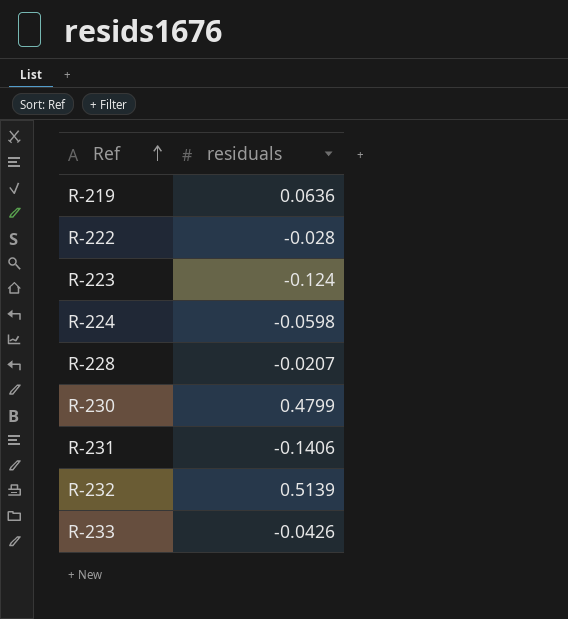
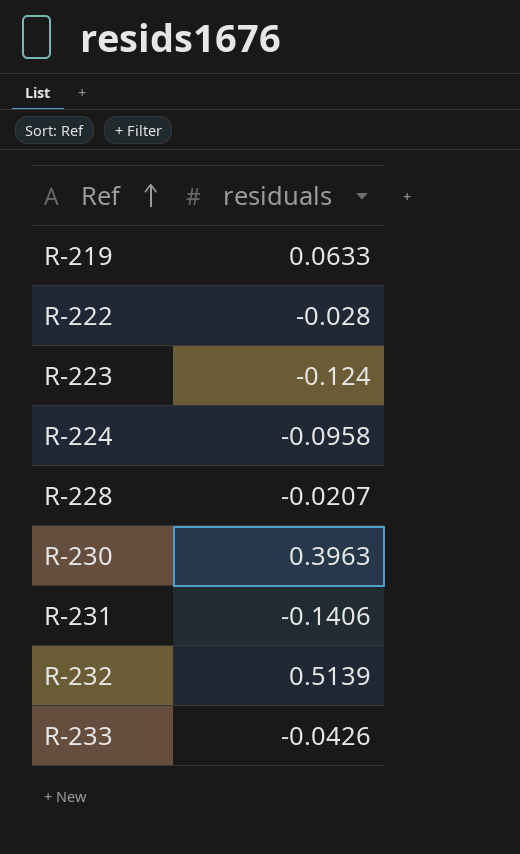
R-219 | residuals: 0.0636 -> 0.0633
R-224 | residuals: -0.0598 -> -0.0958
R-230 | residuals: 0.4799 -> 0.3963

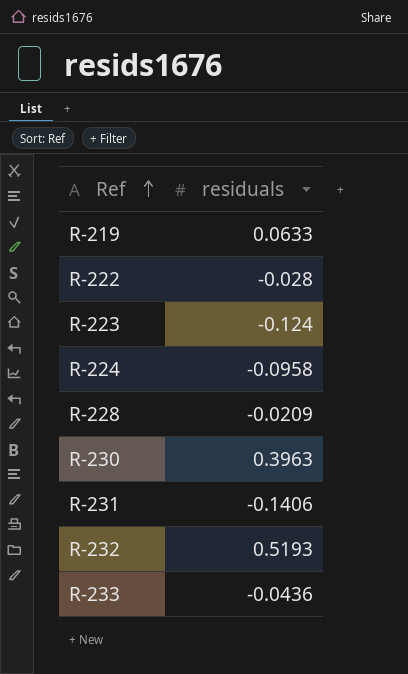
R-228 | residuals: -0.0207 -> -0.0209
R-232 | residuals: 0.5139 -> 0.5193
R-233 | residuals: -0.0426 -> -0.0436

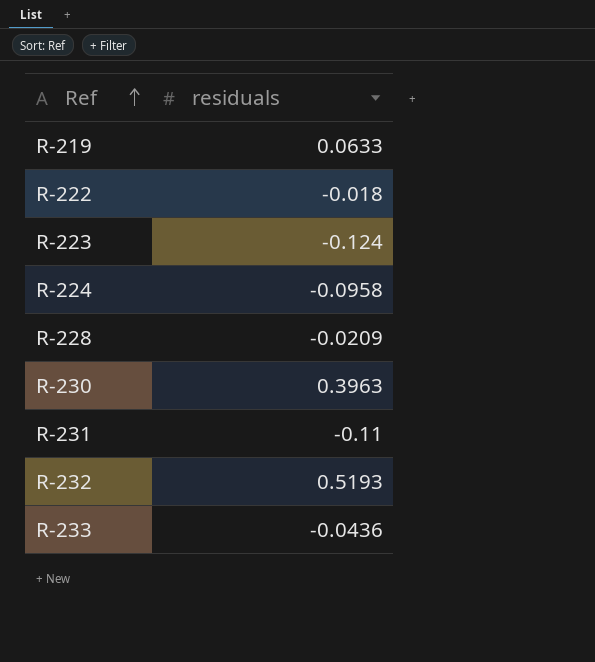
R-222 | residuals: -0.028 -> -0.018
R-231 | residuals: -0.1406 -> -0.11

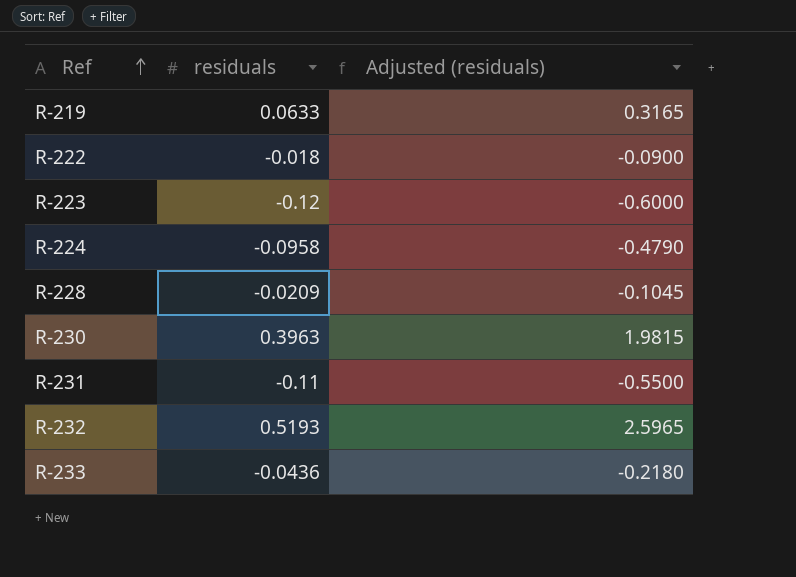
column Adjusted (residuals) | formula: none -> [residuals] * 5
R-223 | residuals: -0.124 -> -0.12

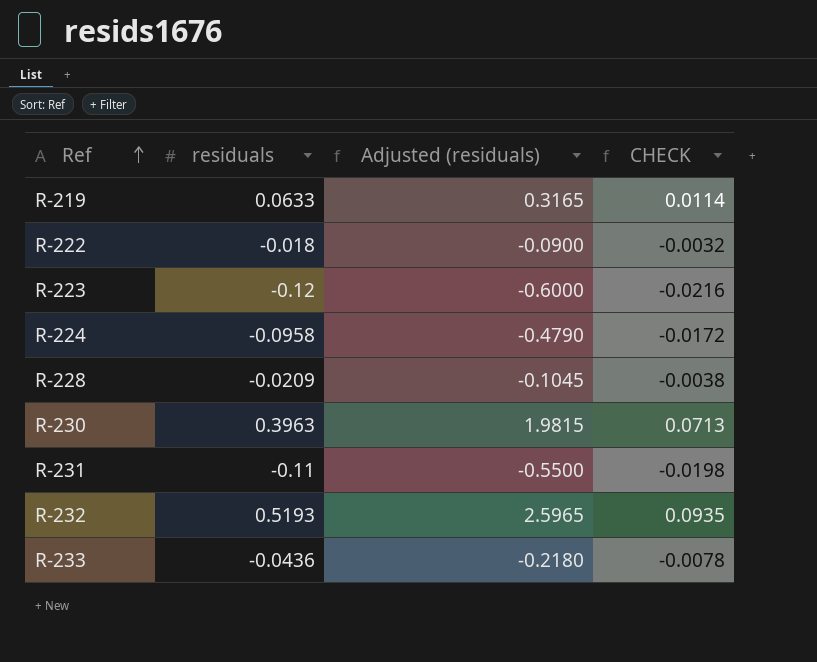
column CHECK | formula: none -> [residuals] * 0.18

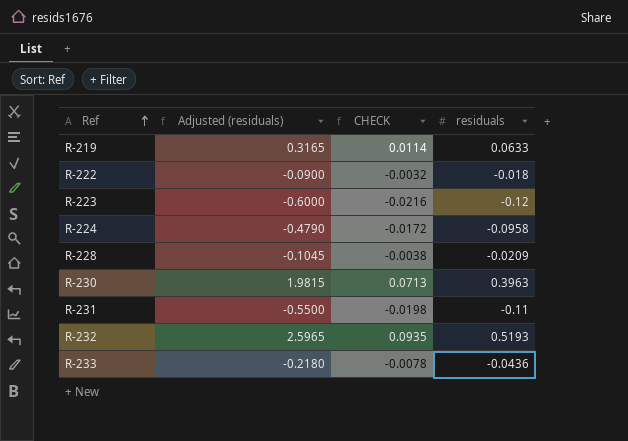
column residuals | position: 2 -> 4

